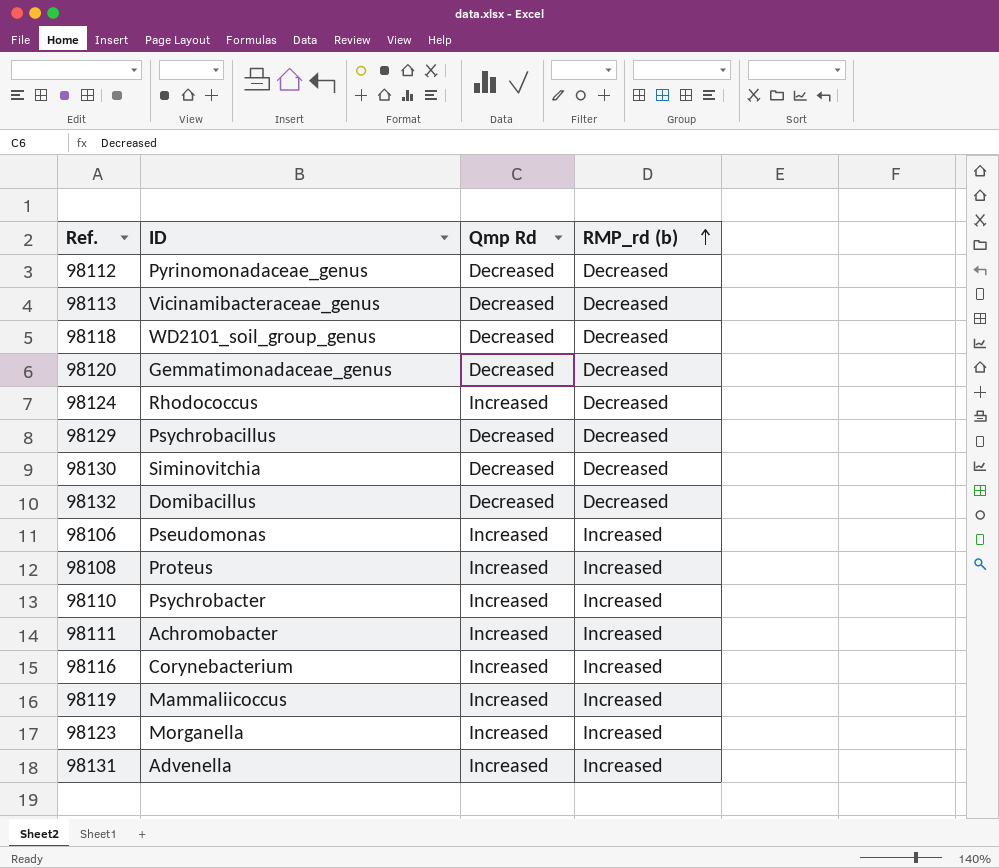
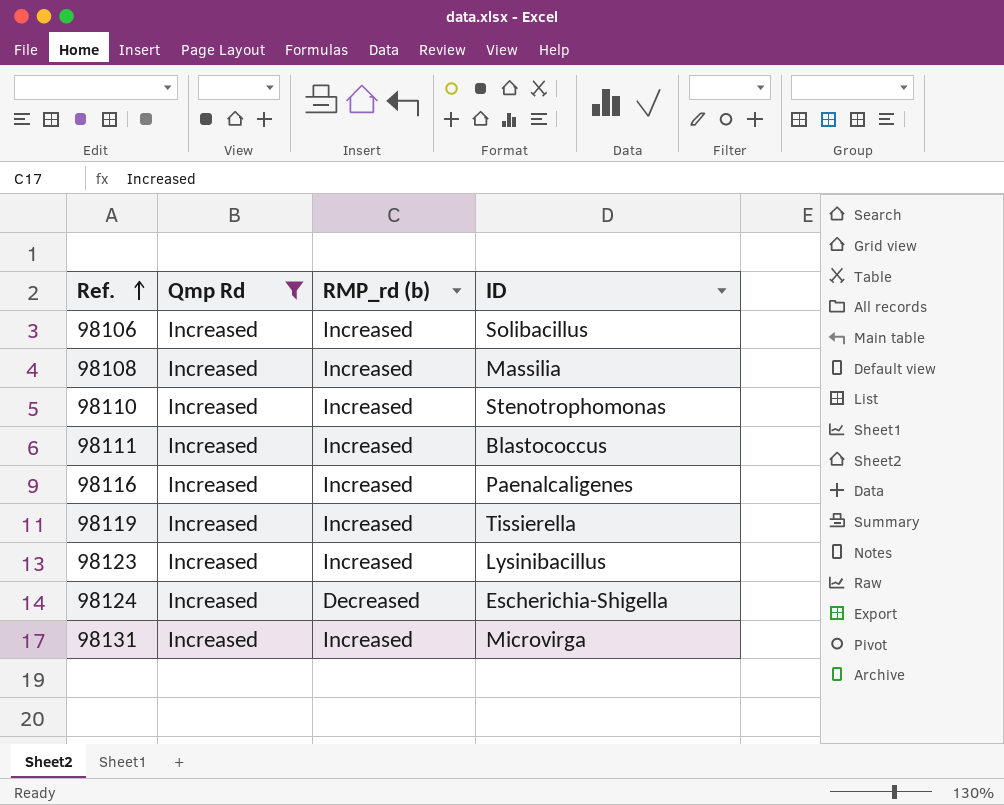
filter: none -> Qmp Rd = Increased
row order: RMP_rd (b) ascending -> Ref. ascending
column ID | position: 2 -> 4
98106 | ID: Pseudomonas -> Solibacillus
98108 | ID: Proteus -> Massilia
98110 | ID: Psychrobacter -> Stenotrophomonas
98111 | ID: Achromobacter -> Blastococcus
98116 | ID: Corynebacterium -> Paenalcaligenes
98119 | ID: Mammaliicoccus -> Tissierella
98123 | ID: Morganella -> Lysinibacillus
98124 | ID: Rhodococcus -> Escherichia-Shigella
98131 | ID: Advenella -> Microvirga

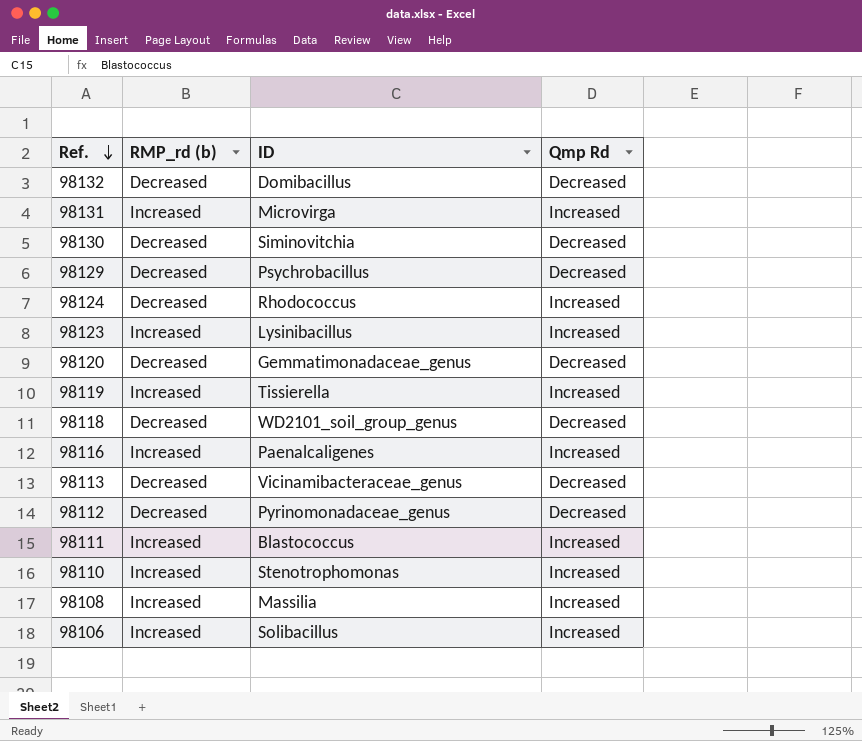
filter: Qmp Rd = Increased -> none
row order: Ref. ascending -> Ref. descending
column Qmp Rd | position: 2 -> 4
98124 | ID: Escherichia-Shigella -> Rhodococcus

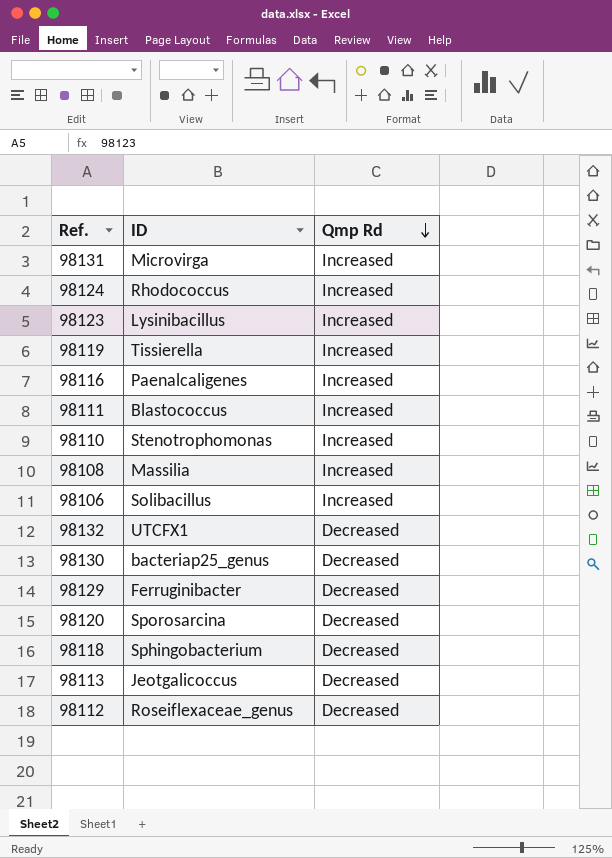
row order: Ref. descending -> Qmp Rd descending
column RMP_rd (b) | position: 2 -> none
98132 | ID: Domibacillus -> UTCFX1
98130 | ID: Siminovitchia -> bacteriap25_genus
98129 | ID: Psychrobacillus -> Ferruginibacter
98120 | ID: Gemmatimonadaceae_genus -> Sporosarcina
98118 | ID: WD2101_soil_group_genus -> Sphingobacterium
98113 | ID: Vicinamibacteraceae_genus -> Jeotgalicoccus
98112 | ID: Pyrinomonadaceae_genus -> Roseiflexaceae_genus

